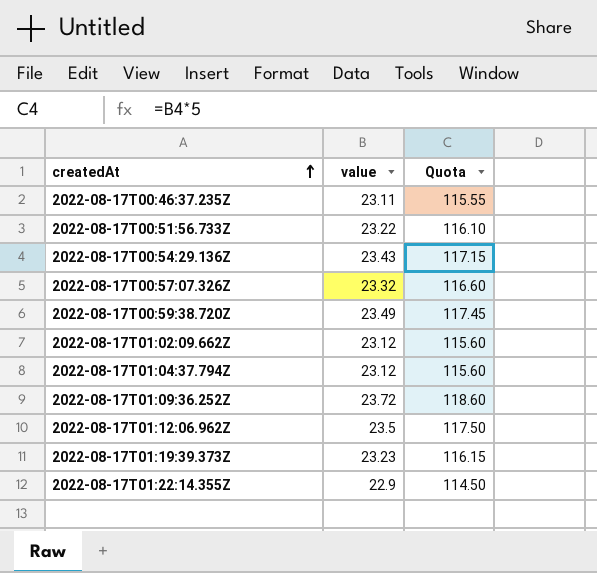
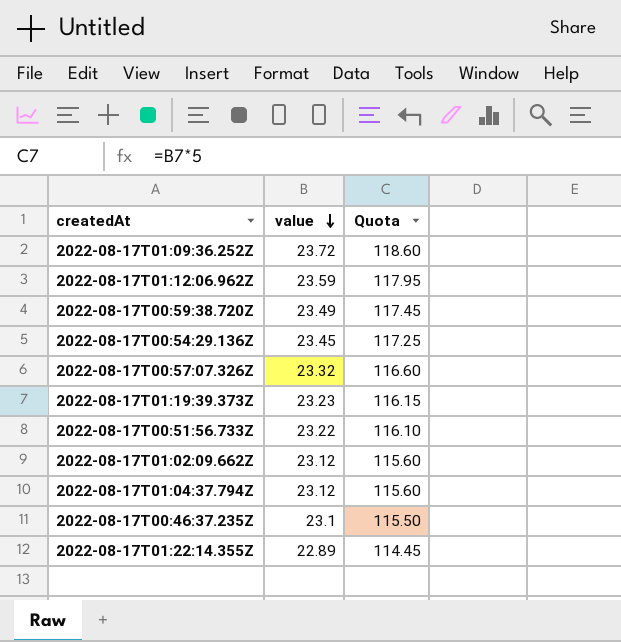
row order: createdAt ascending -> value descending
2022-08-17T01:12:06.962Z | value: 23.5 -> 23.59
2022-08-17T01:12:06.962Z | Quota: 117.50 -> 117.95
2022-08-17T00:54:29.136Z | value: 23.43 -> 23.45
2022-08-17T00:54:29.136Z | Quota: 117.15 -> 117.25
2022-08-17T00:46:37.235Z | value: 23.11 -> 23.1
2022-08-17T00:46:37.235Z | Quota: 115.55 -> 115.50
2022-08-17T01:22:14.355Z | value: 22.9 -> 22.89
2022-08-17T01:22:14.355Z | Quota: 114.50 -> 114.45

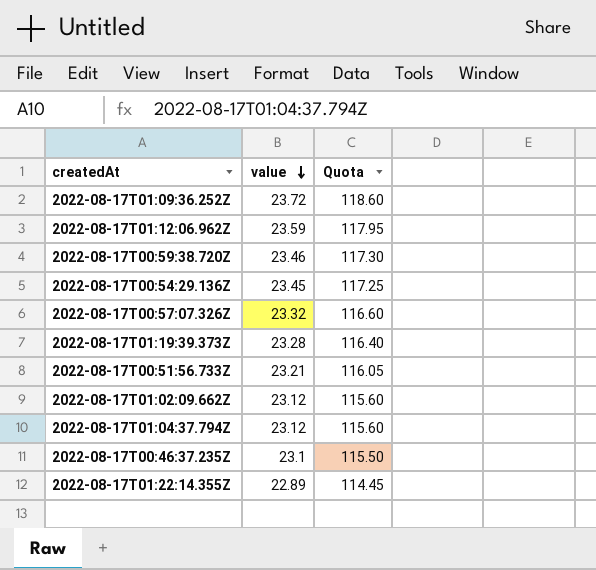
2022-08-17T00:59:38.720Z | value: 23.49 -> 23.46
2022-08-17T00:59:38.720Z | Quota: 117.45 -> 117.30
2022-08-17T01:19:39.373Z | value: 23.23 -> 23.28
2022-08-17T01:19:39.373Z | Quota: 116.15 -> 116.40
2022-08-17T00:51:56.733Z | value: 23.22 -> 23.21
2022-08-17T00:51:56.733Z | Quota: 116.10 -> 116.05

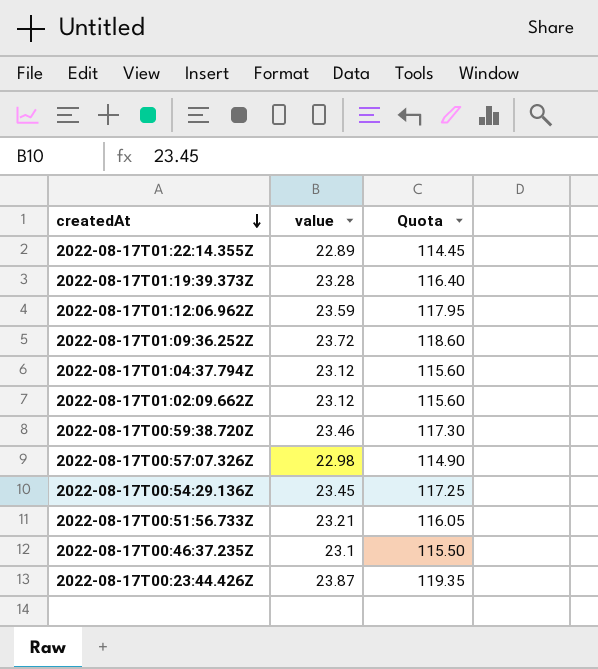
row order: value descending -> createdAt descending
2022-08-17T00:57:07.326Z | value: 23.32 -> 22.98
2022-08-17T00:57:07.326Z | Quota: 116.60 -> 114.90
row 2022-08-17T00:23:44.426Z: none -> 23.87 | 119.35

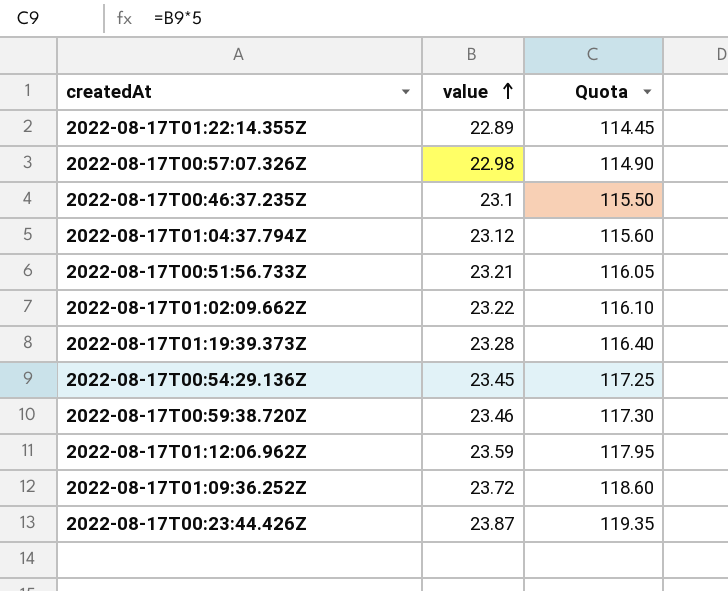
row order: createdAt descending -> value ascending
2022-08-17T01:02:09.662Z | value: 23.12 -> 23.22
2022-08-17T01:02:09.662Z | Quota: 115.60 -> 116.10

